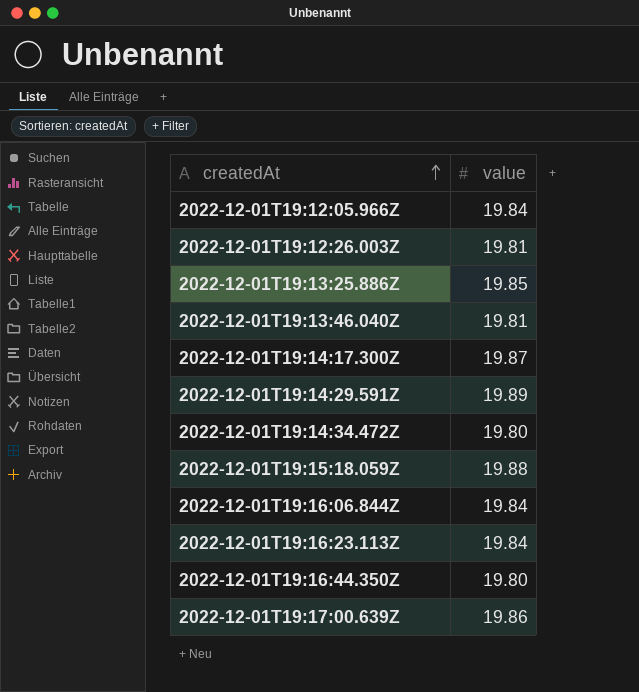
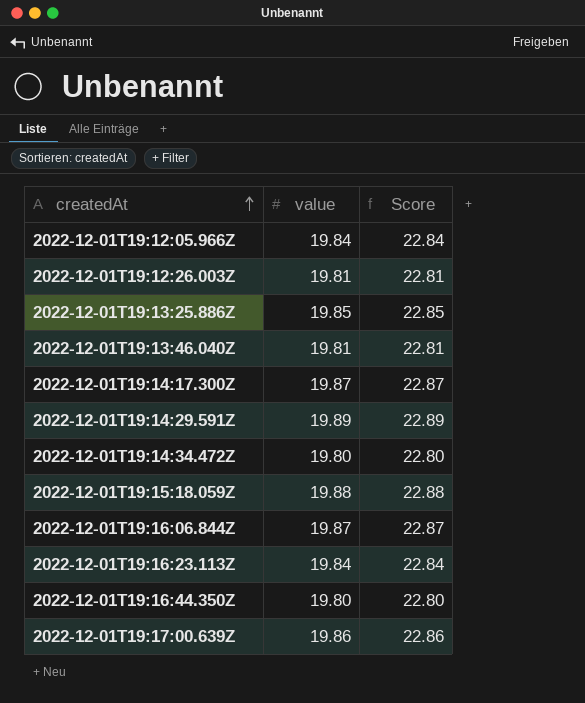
column Score | formula: none -> [value] + 3
2022-12-01T19:16:06.844Z | value: 19.84 -> 19.87

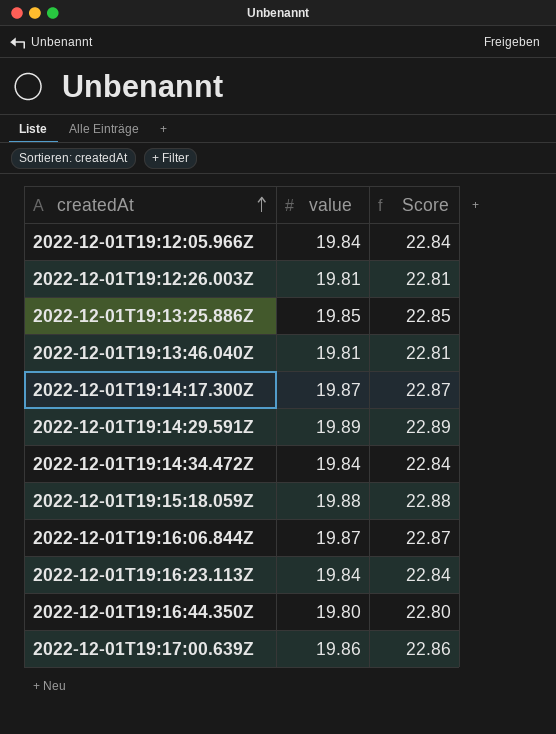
2022-12-01T19:14:34.472Z | value: 19.80 -> 19.84
2022-12-01T19:14:34.472Z | Score: 22.80 -> 22.84

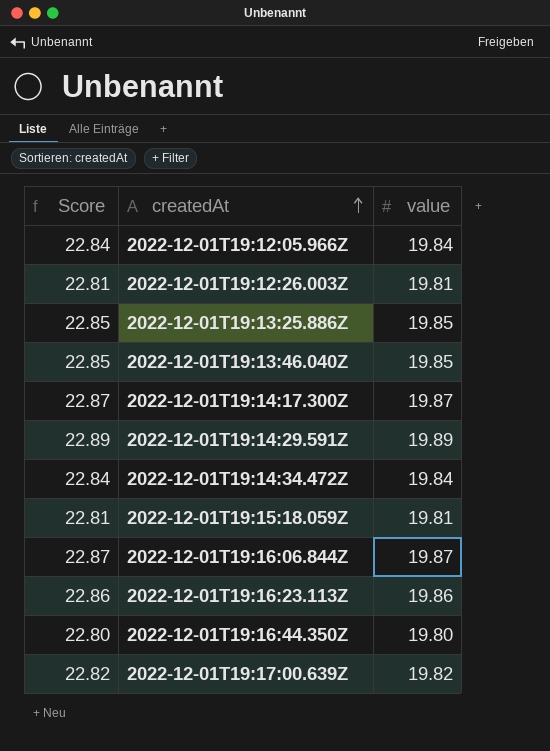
column Score | position: 3 -> 1
2022-12-01T19:13:46.040Z | Score: 22.81 -> 22.85
2022-12-01T19:13:46.040Z | value: 19.81 -> 19.85
2022-12-01T19:15:18.059Z | Score: 22.88 -> 22.81
2022-12-01T19:15:18.059Z | value: 19.88 -> 19.81
2022-12-01T19:16:23.113Z | Score: 22.84 -> 22.86
2022-12-01T19:16:23.113Z | value: 19.84 -> 19.86
2022-12-01T19:17:00.639Z | Score: 22.86 -> 22.82
2022-12-01T19:17:00.639Z | value: 19.86 -> 19.82

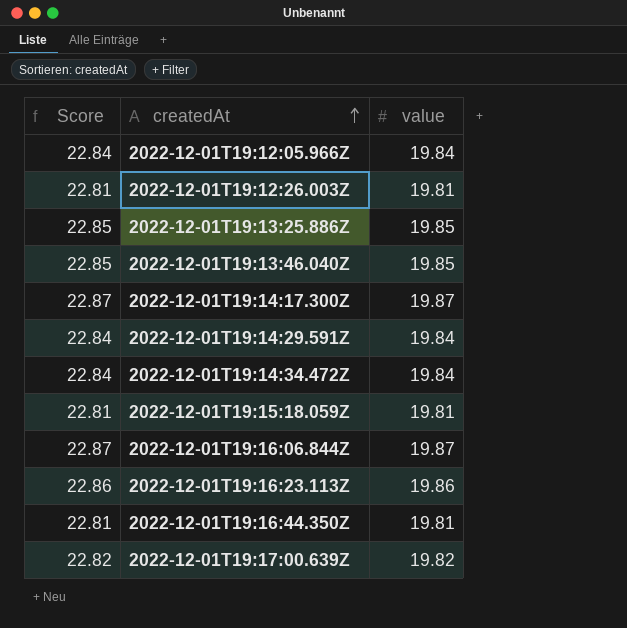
2022-12-01T19:14:29.591Z | Score: 22.89 -> 22.84
2022-12-01T19:14:29.591Z | value: 19.89 -> 19.84
2022-12-01T19:16:44.350Z | Score: 22.80 -> 22.81
2022-12-01T19:16:44.350Z | value: 19.80 -> 19.81

